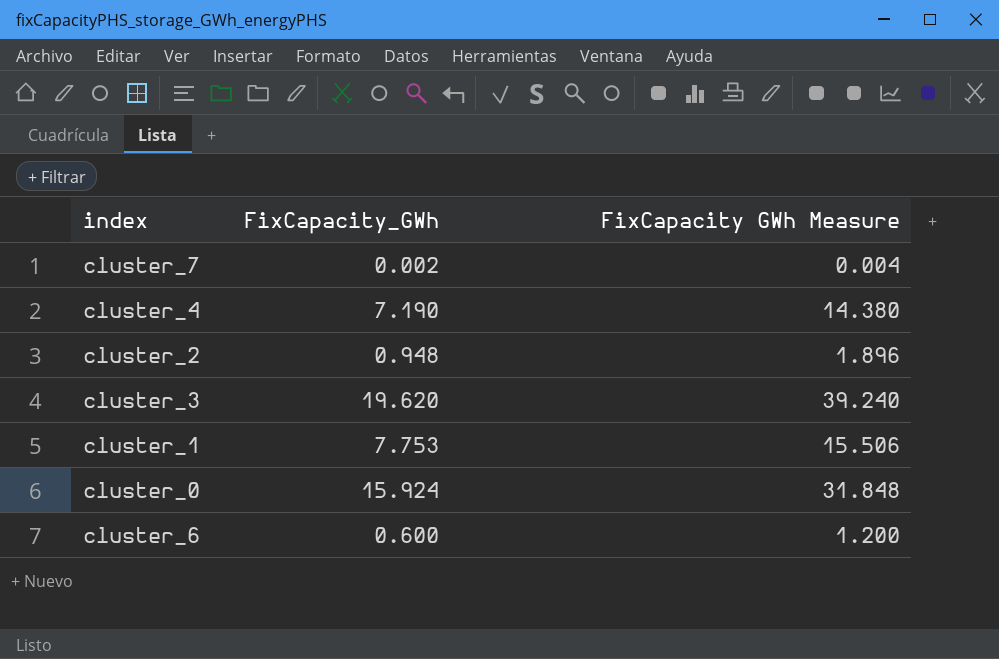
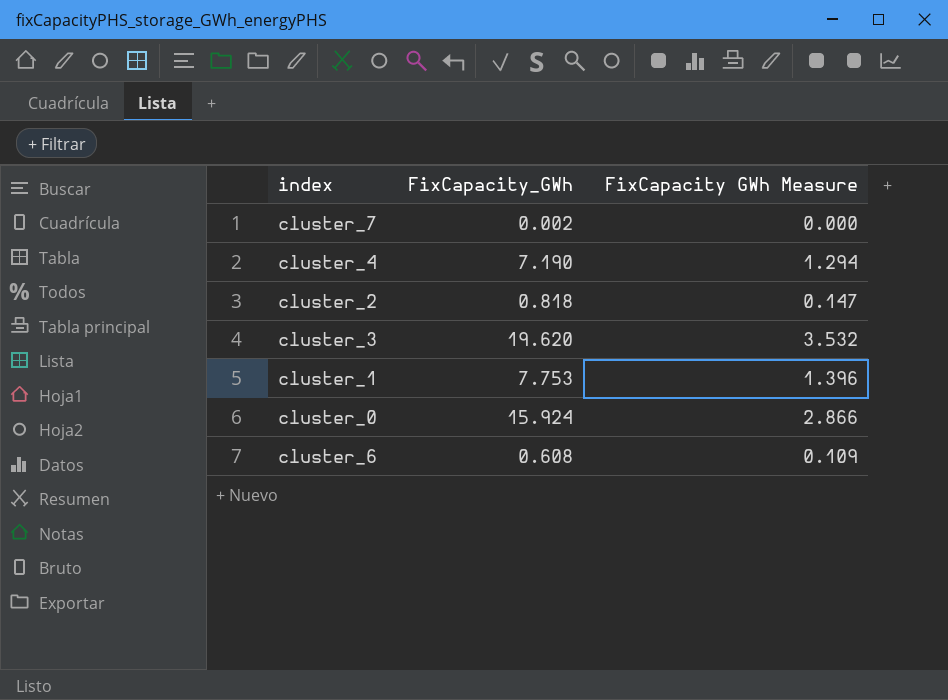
column FixCapacity GWh Measure | formula: [FixCapacity_GWh] * 2 -> [FixCapacity_GWh] * 0.18
cluster_2 | FixCapacity_GWh: 0.948 -> 0.818
cluster_6 | FixCapacity_GWh: 0.600 -> 0.608

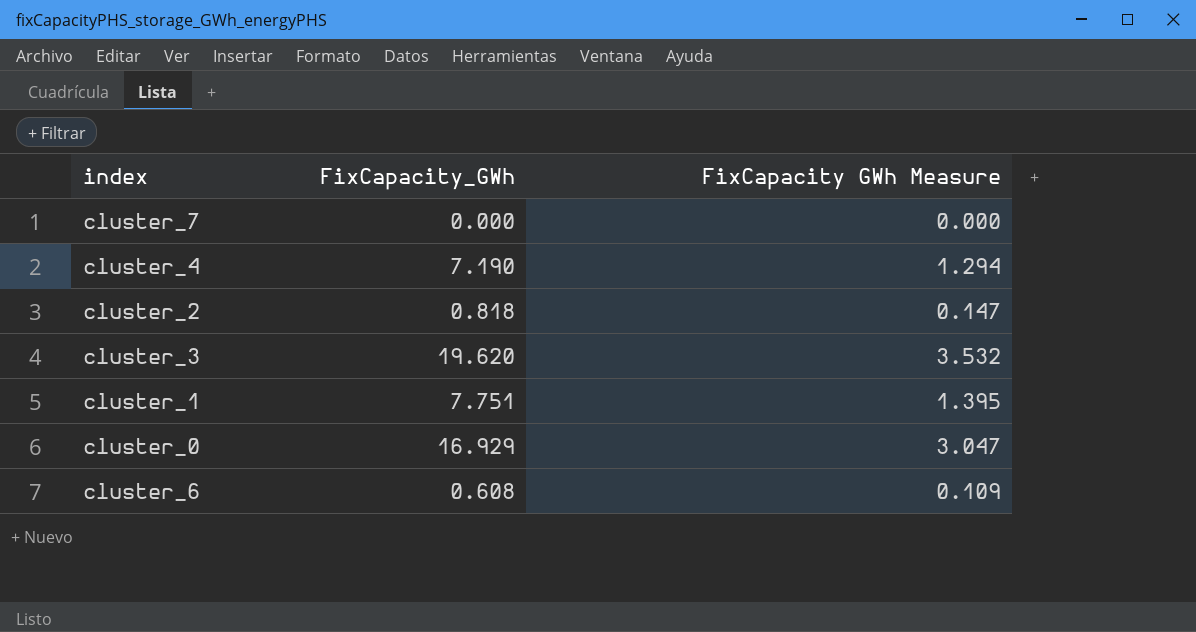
cluster_7 | FixCapacity_GWh: 0.002 -> 0.000
cluster_1 | FixCapacity_GWh: 7.753 -> 7.751
cluster_1 | FixCapacity GWh Measure: 1.396 -> 1.395
cluster_0 | FixCapacity_GWh: 15.924 -> 16.929
cluster_0 | FixCapacity GWh Measure: 2.866 -> 3.047

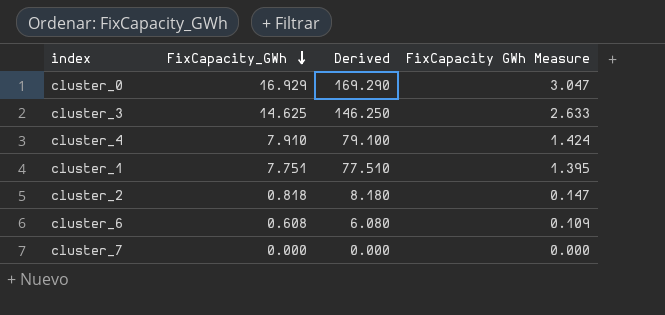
row order: none -> FixCapacity_GWh descending
column Derived | formula: none -> [FixCapacity_GWh] * 10
cluster_3 | FixCapacity_GWh: 19.620 -> 14.625
cluster_3 | FixCapacity GWh Measure: 3.532 -> 2.633
cluster_4 | FixCapacity_GWh: 7.190 -> 7.910
cluster_4 | FixCapacity GWh Measure: 1.294 -> 1.424

